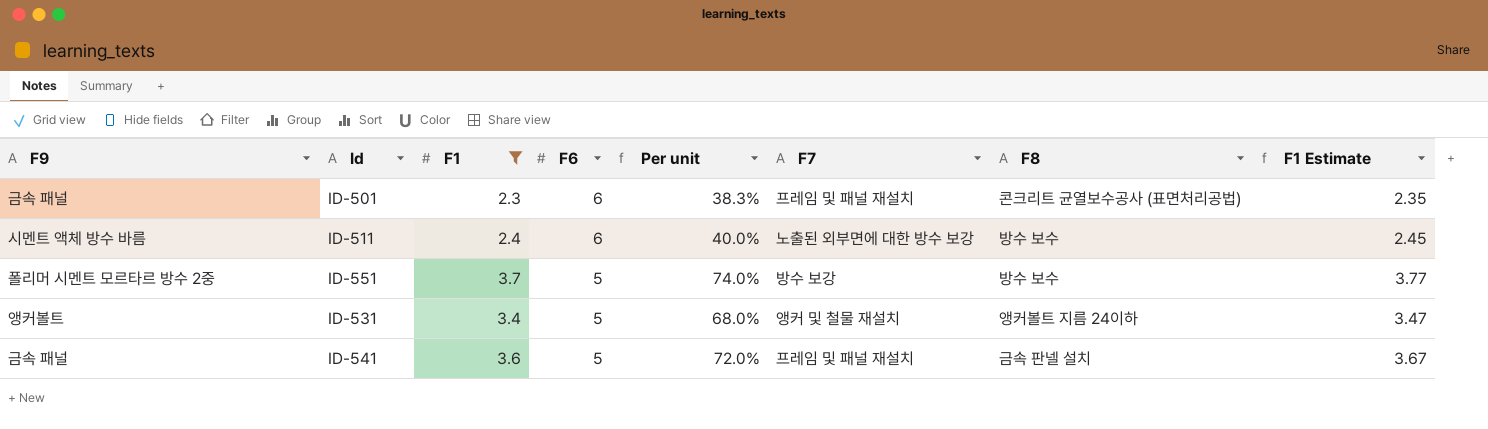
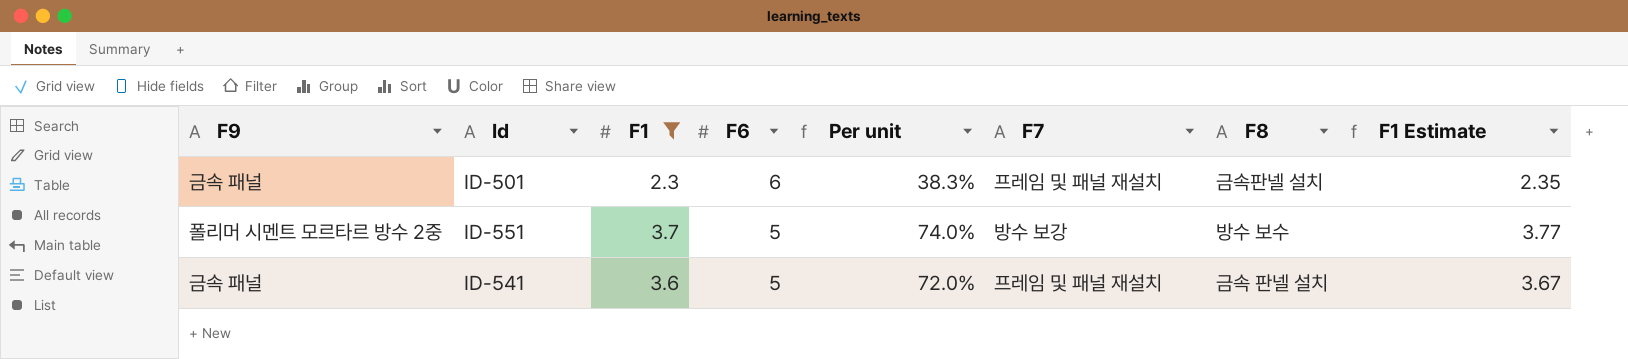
row ID-511: 시멘트 액체 방수 바름 | 2.4 | 6 | 40.0% | 노출된 외부면에 대한 방수 보강 | 방수 보수 | 2.45 -> none
row ID-531: 앵커볼트 | 3.4 | 5 | 68.0% | 앵커 및 철물 재설치 | 앵커볼트 지름 24이하 | 3.47 -> none
ID-501 | F8: 콘크리트 균열보수공사 (표면처리공법) -> 금속판넬 설치

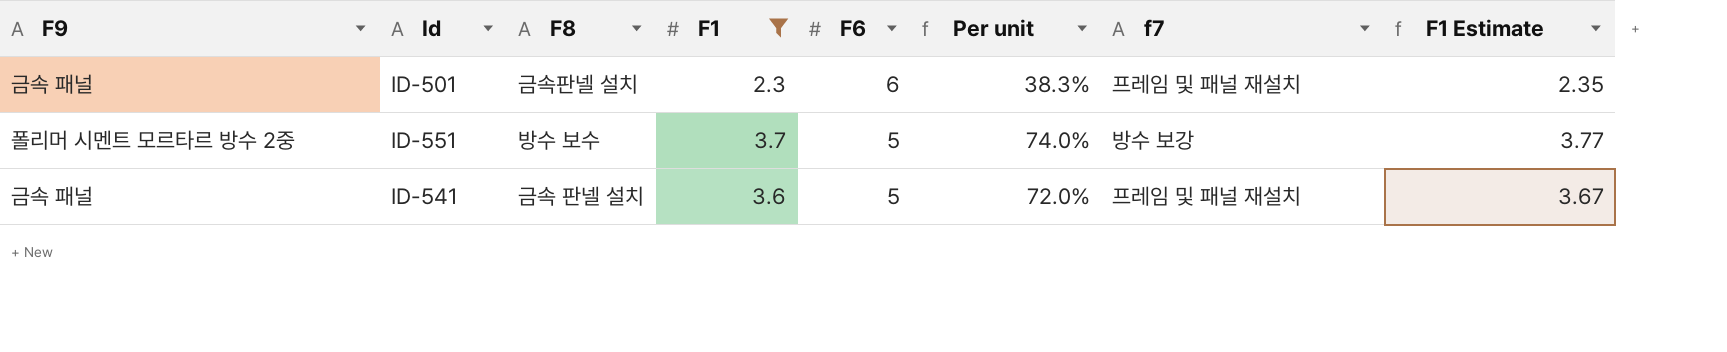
column F8 | position: 7 -> 3
column name: F7 -> f7

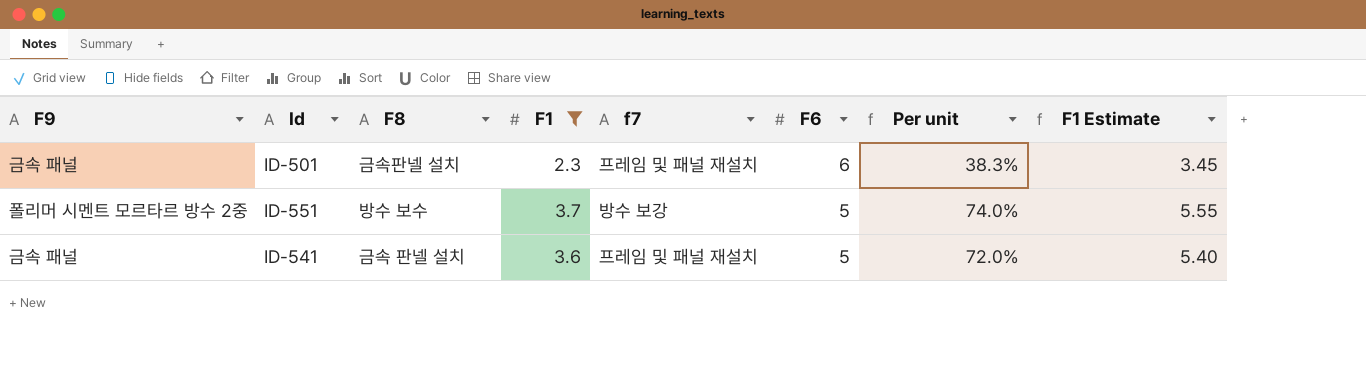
column f7 | position: 7 -> 5
column F1 Estimate | formula: [F1] * 1.02 -> [F1] * 1.5

